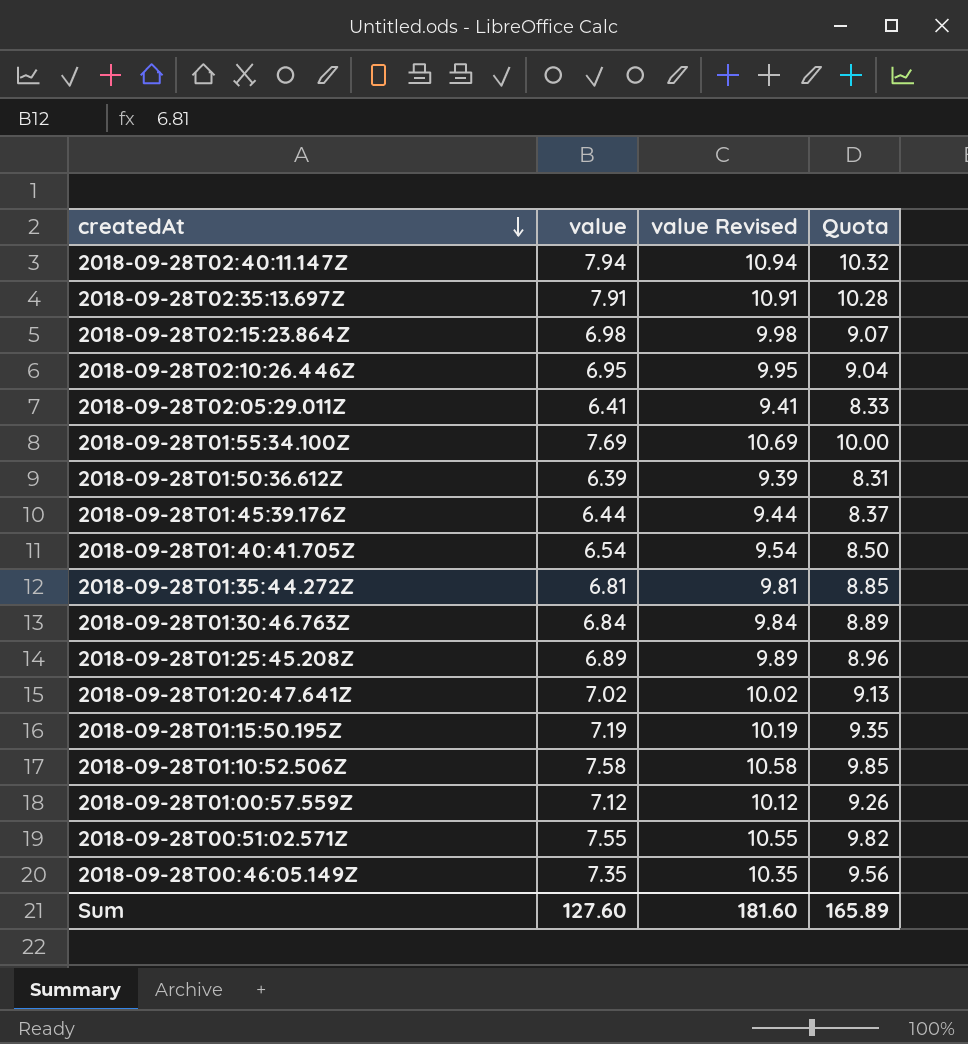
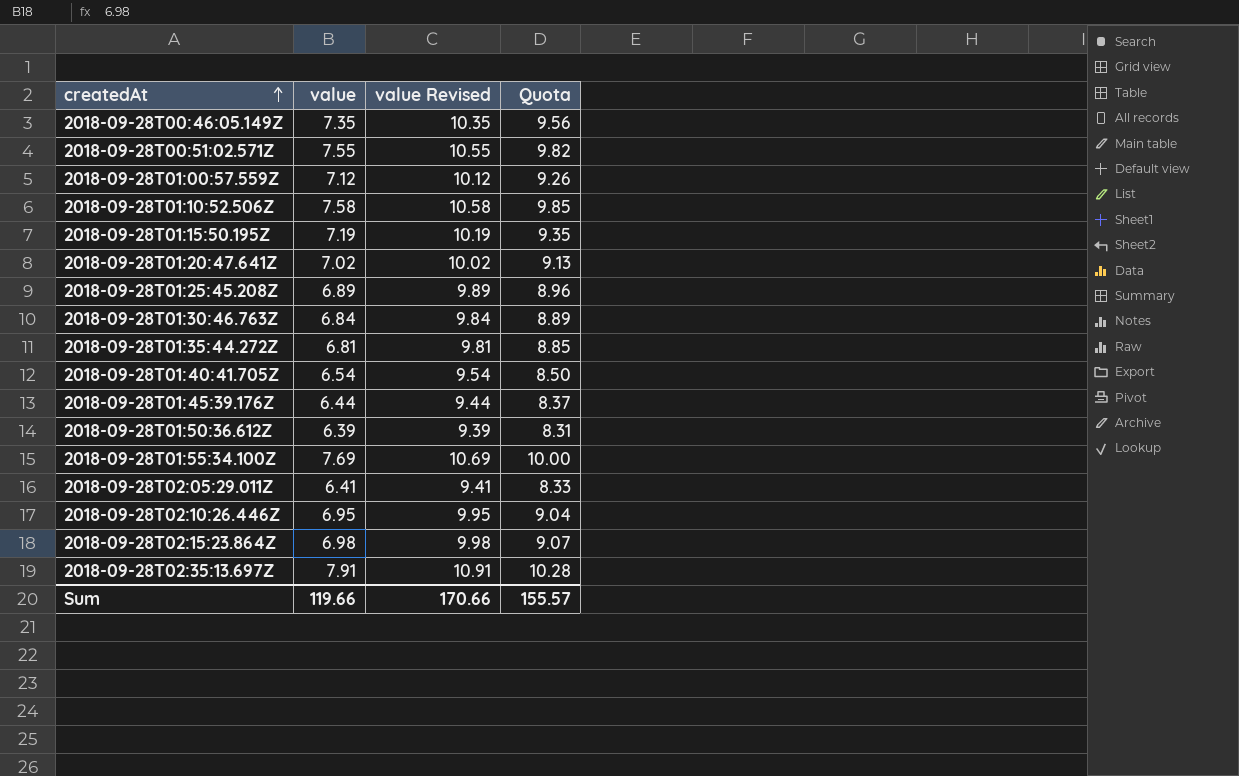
row order: createdAt descending -> createdAt ascending
row 2018-09-28T02:40:11.147Z: 7.94 | 10.94 | 10.32 -> none
Sum | value: 127.60 -> 119.66
Sum | value Revised: 181.60 -> 170.66
Sum | Quota: 165.89 -> 155.57

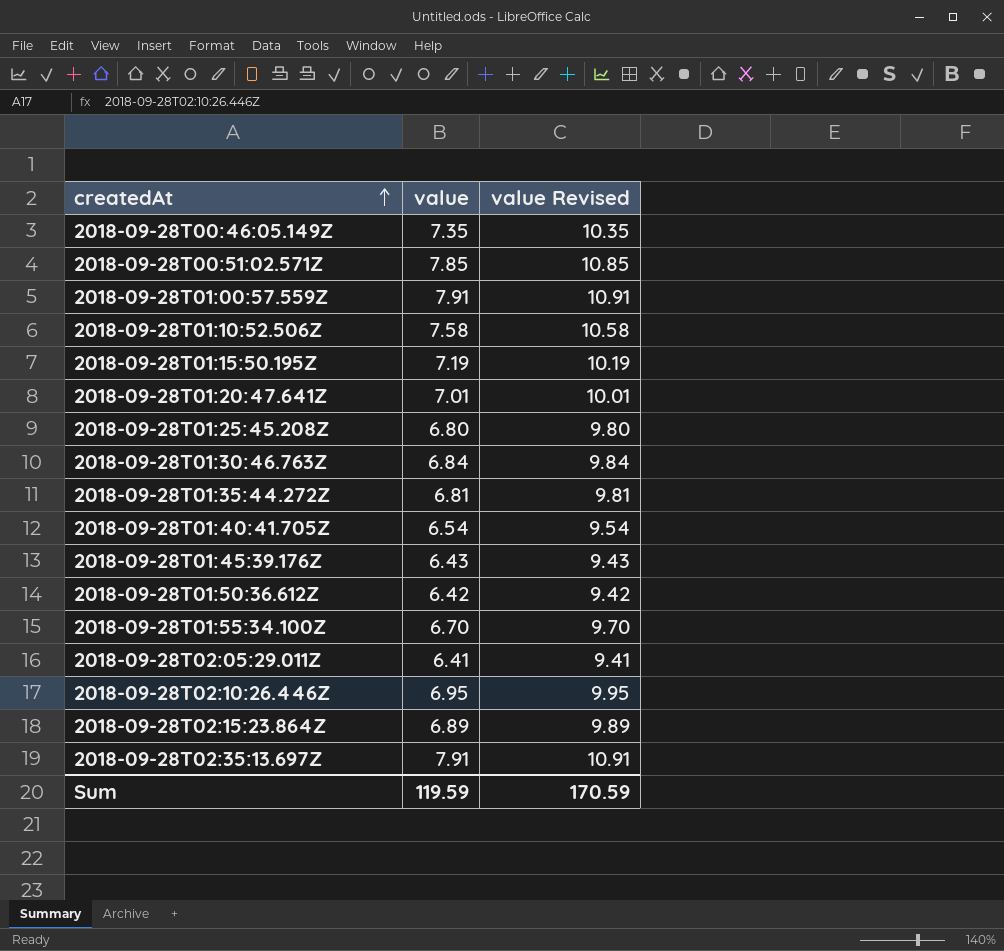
column Quota | formula: [value] * 1.3 -> none
2018-09-28T00:51:02.571Z | value: 7.55 -> 7.85
2018-09-28T00:51:02.571Z | value Revised: 10.55 -> 10.85
2018-09-28T01:00:57.559Z | value: 7.12 -> 7.91
2018-09-28T01:00:57.559Z | value Revised: 10.12 -> 10.91
2018-09-28T01:20:47.641Z | value: 7.02 -> 7.01
2018-09-28T01:20:47.641Z | value Revised: 10.02 -> 10.01
2018-09-28T01:25:45.208Z | value: 6.89 -> 6.80
2018-09-28T01:25:45.208Z | value Revised: 9.89 -> 9.80
2018-09-28T01:45:39.176Z | value: 6.44 -> 6.43
2018-09-28T01:45:39.176Z | value Revised: 9.44 -> 9.43
2018-09-28T01:50:36.612Z | value: 6.39 -> 6.42
2018-09-28T01:50:36.612Z | value Revised: 9.39 -> 9.42
2018-09-28T01:55:34.100Z | value: 7.69 -> 6.70
2018-09-28T01:55:34.100Z | value Revised: 10.69 -> 9.70
2018-09-28T02:15:23.864Z | value: 6.98 -> 6.89
2018-09-28T02:15:23.864Z | value Revised: 9.98 -> 9.89
Sum | value: 119.66 -> 119.59
Sum | value Revised: 170.66 -> 170.59

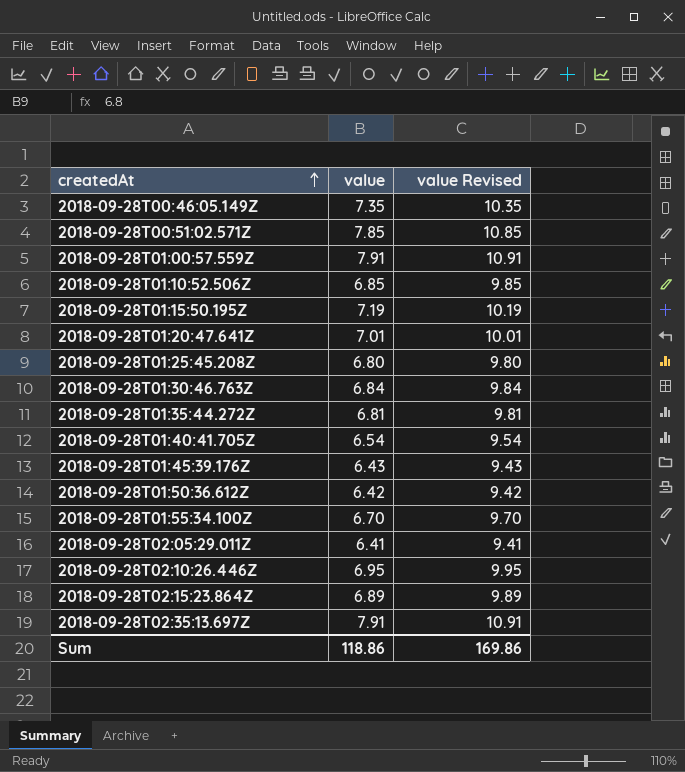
2018-09-28T01:10:52.506Z | value: 7.58 -> 6.85
2018-09-28T01:10:52.506Z | value Revised: 10.58 -> 9.85
Sum | value: 119.59 -> 118.86
Sum | value Revised: 170.59 -> 169.86

